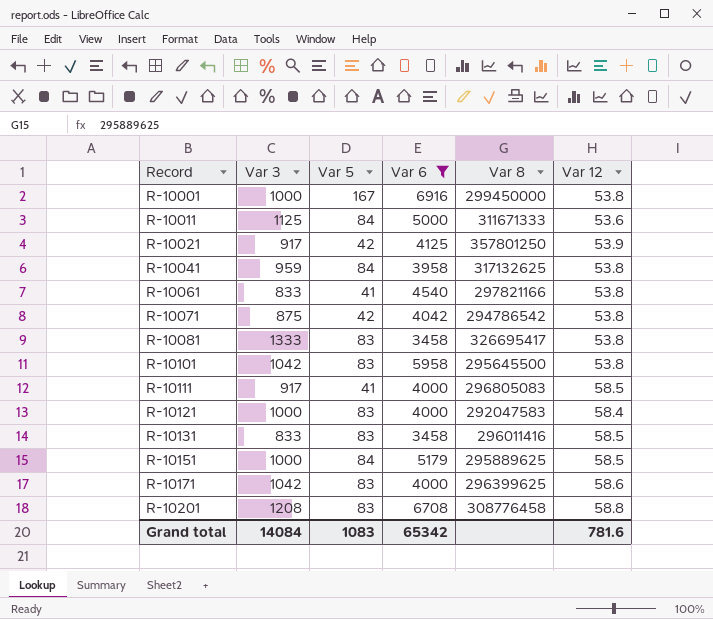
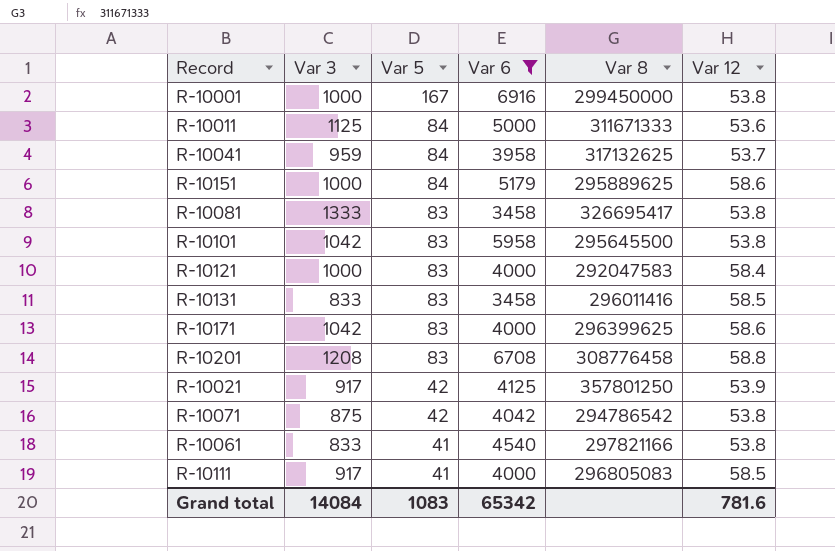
row order: Record ascending -> Var 5 descending
R-10041 | Var 12: 53.8 -> 53.7
R-10151 | Var 12: 58.5 -> 58.6

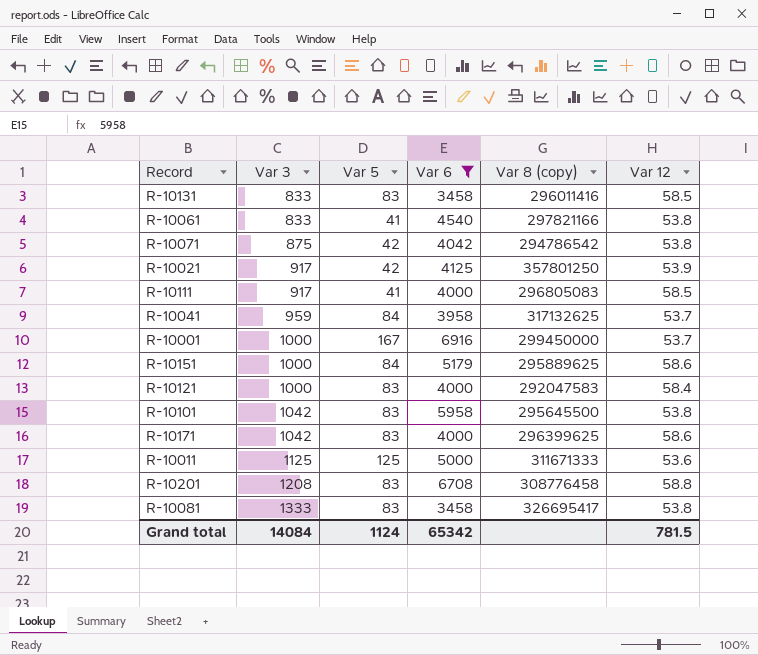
row order: Var 5 descending -> Var 3 ascending
column name: Var 8 -> Var 8 (copy)
R-10001 | Var 12: 53.8 -> 53.7
R-10011 | Var 5: 84 -> 125
Grand total | Var 5: 1083 -> 1124
Grand total | Var 12: 781.6 -> 781.5

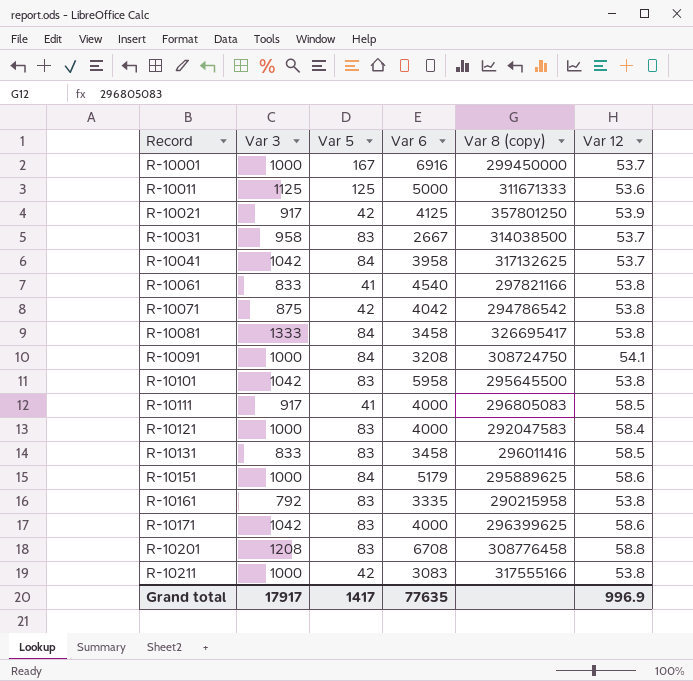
filter: Var 6 >= 3458 -> none
row order: Var 3 ascending -> Record ascending
R-10041 | Var 3: 959 -> 1042
R-10081 | Var 5: 83 -> 84
Grand total | Var 3: 14084 -> 17917
Grand total | Var 5: 1124 -> 1417
Grand total | Var 6: 65342 -> 77635
Grand total | Var 12: 781.5 -> 996.9

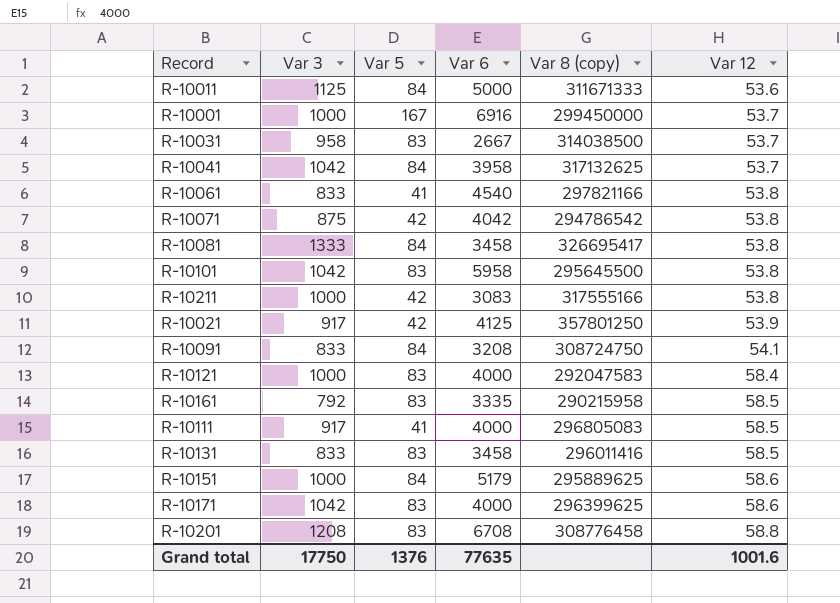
row order: Record ascending -> Var 12 ascending
R-10011 | Var 5: 125 -> 84
R-10091 | Var 3: 1000 -> 833
R-10161 | Var 12: 53.8 -> 58.5
Grand total | Var 3: 17917 -> 17750
Grand total | Var 5: 1417 -> 1376
Grand total | Var 12: 996.9 -> 1001.6

